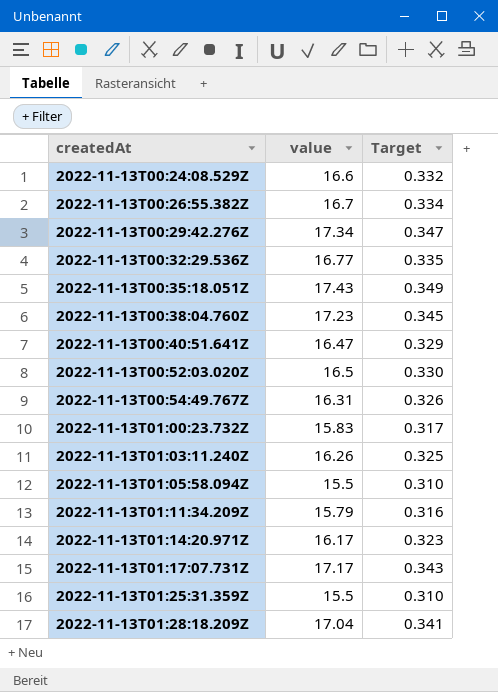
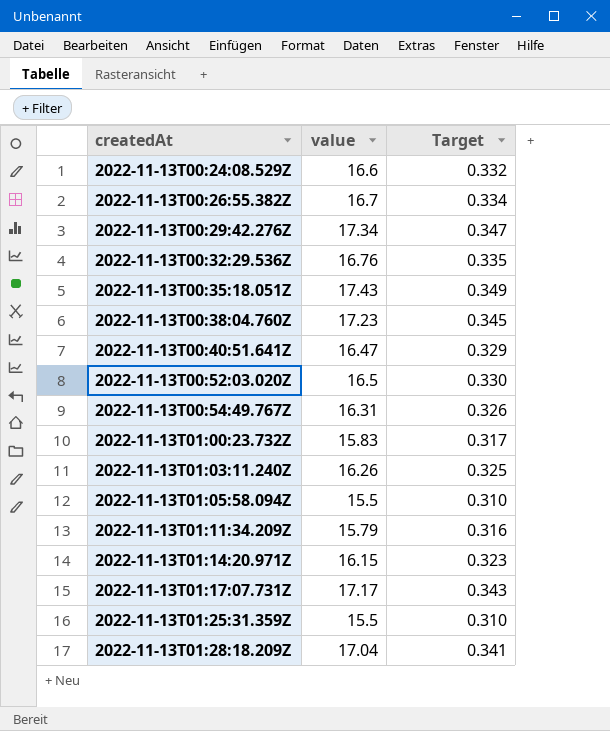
2022-11-13T00:32:29.536Z | value: 16.77 -> 16.76
2022-11-13T01:14:20.971Z | value: 16.17 -> 16.15

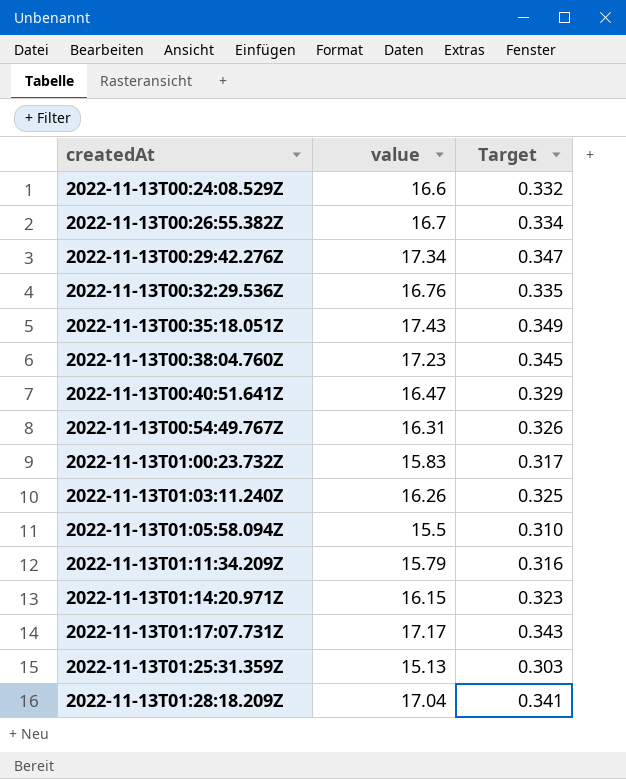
row 2022-11-13T00:52:03.020Z: 16.5 | 0.330 -> none
2022-11-13T01:25:31.359Z | value: 15.5 -> 15.13
2022-11-13T01:25:31.359Z | Target: 0.310 -> 0.303

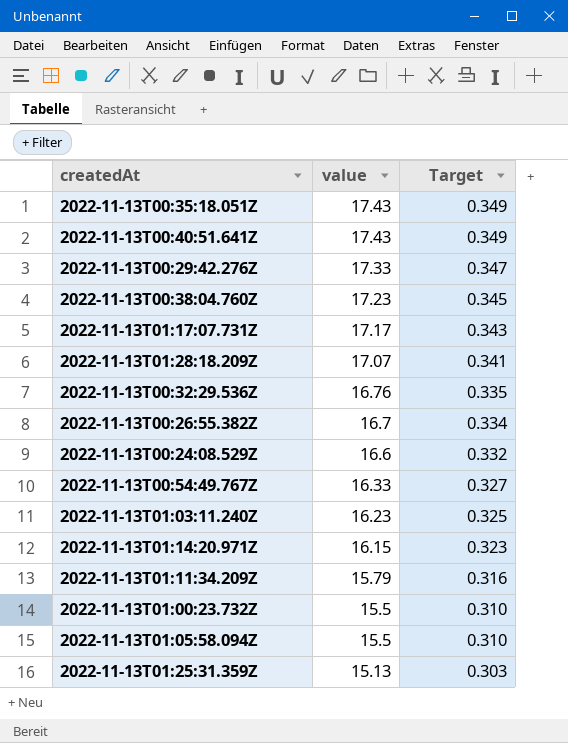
row order: createdAt ascending -> value descending
2022-11-13T00:40:51.641Z | value: 16.47 -> 17.43
2022-11-13T00:40:51.641Z | Target: 0.329 -> 0.349
2022-11-13T00:29:42.276Z | value: 17.34 -> 17.33
2022-11-13T01:28:18.209Z | value: 17.04 -> 17.07
2022-11-13T00:54:49.767Z | value: 16.31 -> 16.33
2022-11-13T00:54:49.767Z | Target: 0.326 -> 0.327
2022-11-13T01:03:11.240Z | value: 16.26 -> 16.23
2022-11-13T01:00:23.732Z | value: 15.83 -> 15.5
2022-11-13T01:00:23.732Z | Target: 0.317 -> 0.310

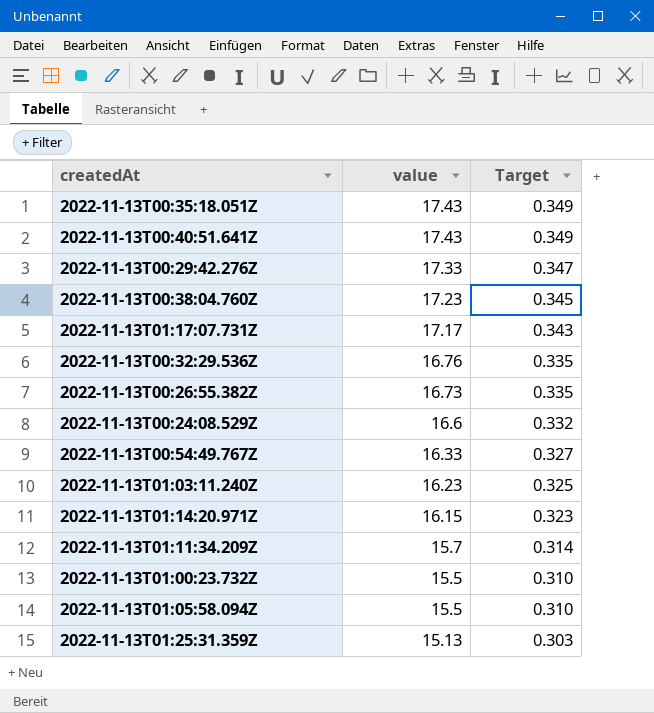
row 2022-11-13T01:28:18.209Z: 17.07 | 0.341 -> none
2022-11-13T00:26:55.382Z | value: 16.7 -> 16.73
2022-11-13T00:26:55.382Z | Target: 0.334 -> 0.335
2022-11-13T01:11:34.209Z | value: 15.79 -> 15.7
2022-11-13T01:11:34.209Z | Target: 0.316 -> 0.314

